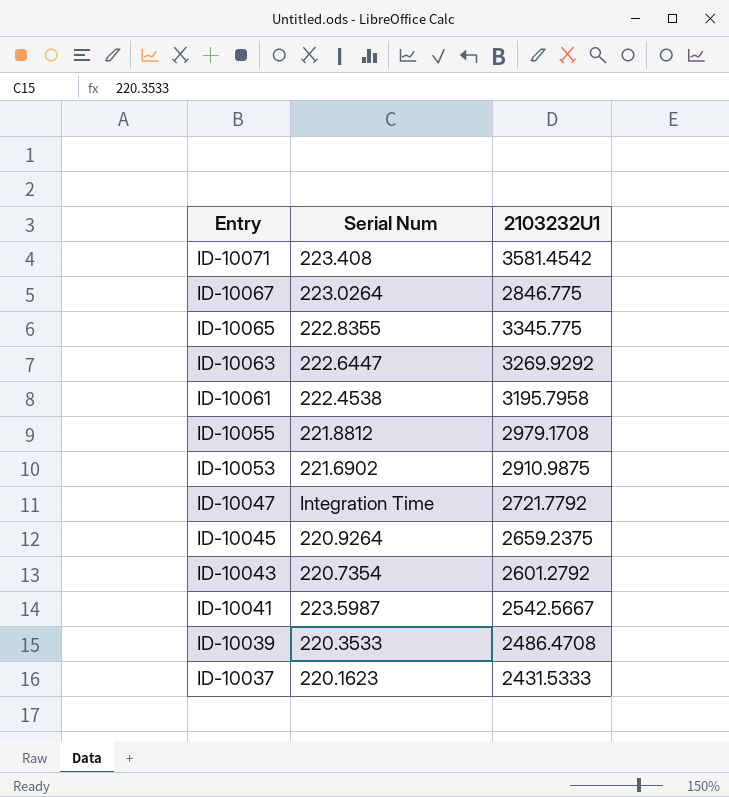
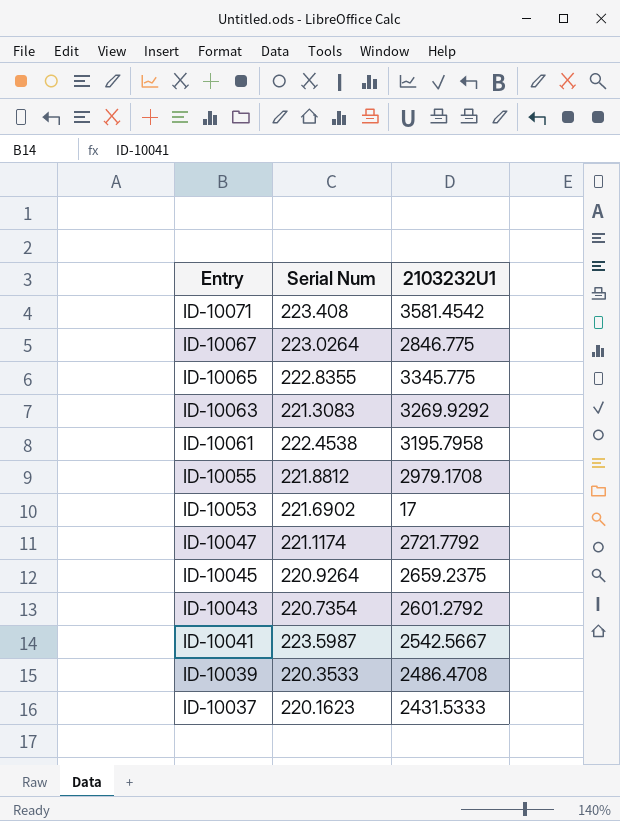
ID-10063 | Serial Num: 222.6447 -> 221.3083
ID-10053 | 2103232U1: 2910.9875 -> 17
ID-10047 | Serial Num: Integration Time -> 221.1174

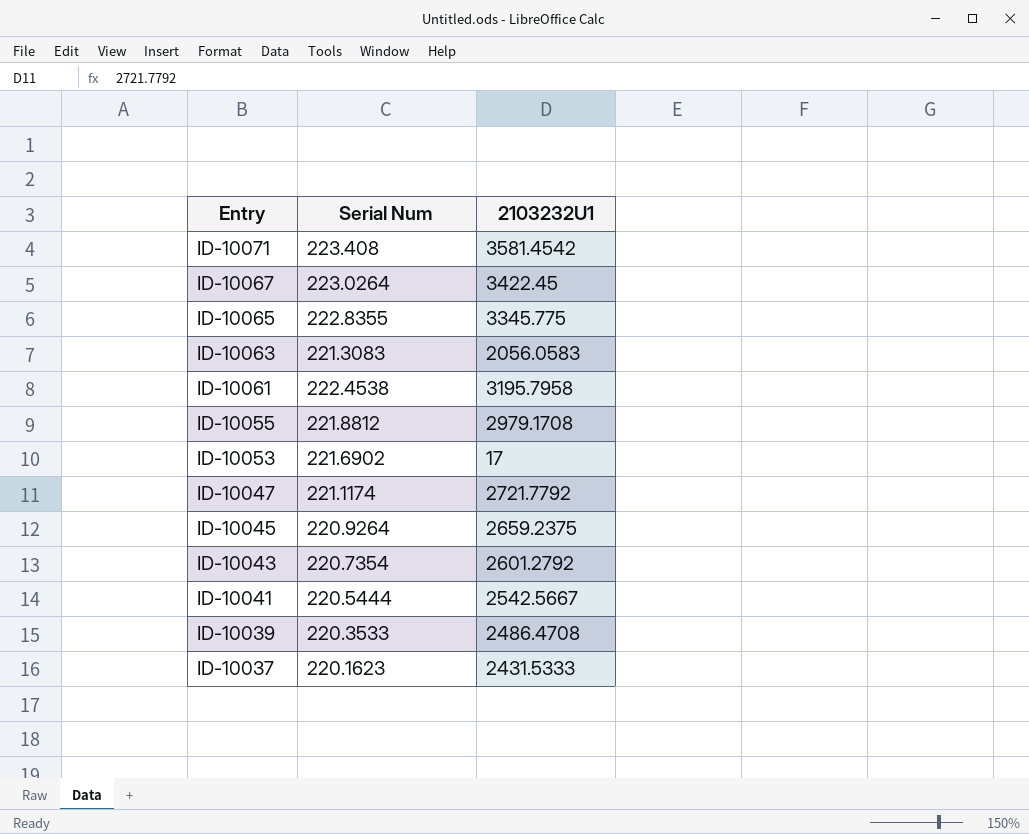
ID-10067 | 2103232U1: 2846.775 -> 3422.45
ID-10063 | 2103232U1: 3269.9292 -> 2056.0583
ID-10041 | Serial Num: 223.5987 -> 220.5444

